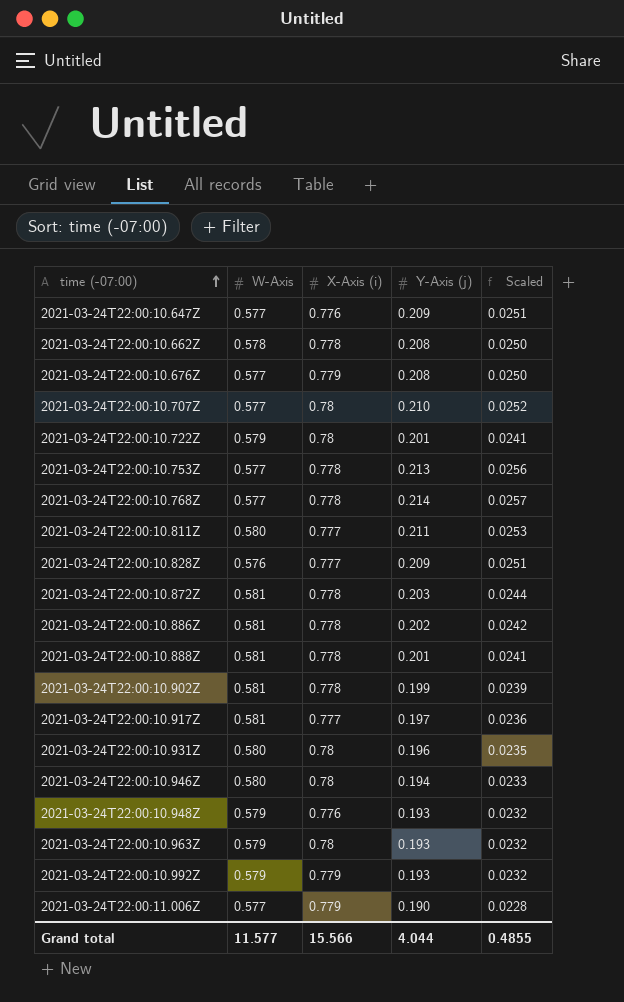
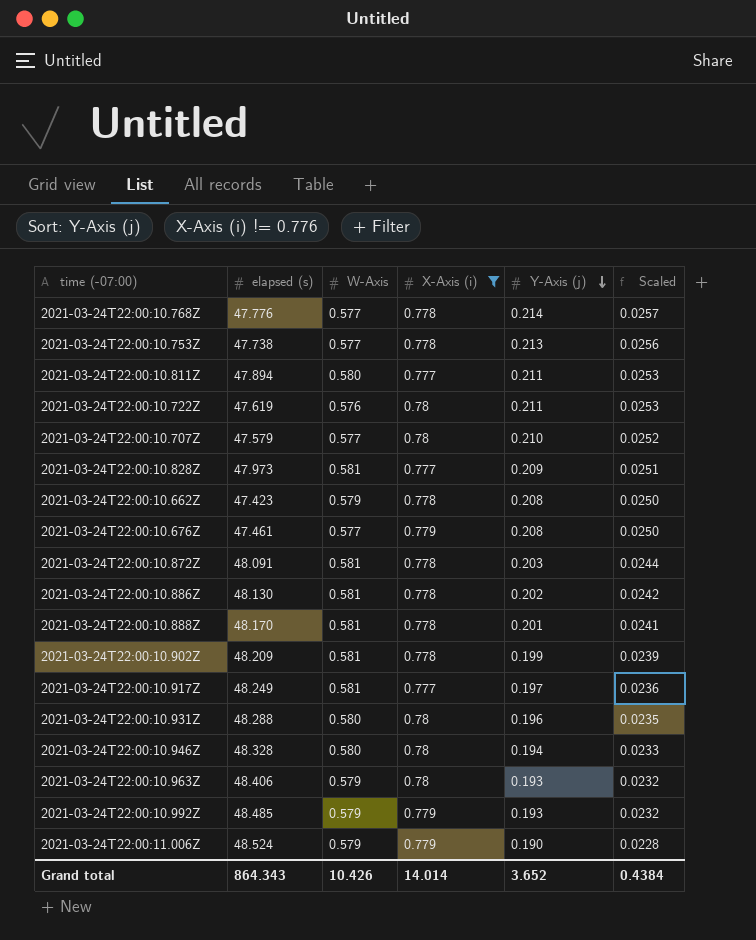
filter: none -> X-Axis (i) != 0.776
row order: time (-07:00) ascending -> Y-Axis (j) descending
column elapsed (s) | position: none -> 2
2021-03-24T22:00:10.722Z | W-Axis: 0.579 -> 0.576
2021-03-24T22:00:10.722Z | Y-Axis (j): 0.201 -> 0.211
2021-03-24T22:00:10.722Z | Scaled: 0.0241 -> 0.0253
2021-03-24T22:00:10.828Z | W-Axis: 0.576 -> 0.581
2021-03-24T22:00:10.662Z | W-Axis: 0.578 -> 0.579
2021-03-24T22:00:11.006Z | W-Axis: 0.577 -> 0.579
Grand total | W-Axis: 11.577 -> 10.426
Grand total | X-Axis (i): 15.566 -> 14.014
Grand total | Y-Axis (j): 4.044 -> 3.652
Grand total | Scaled: 0.4855 -> 0.4384

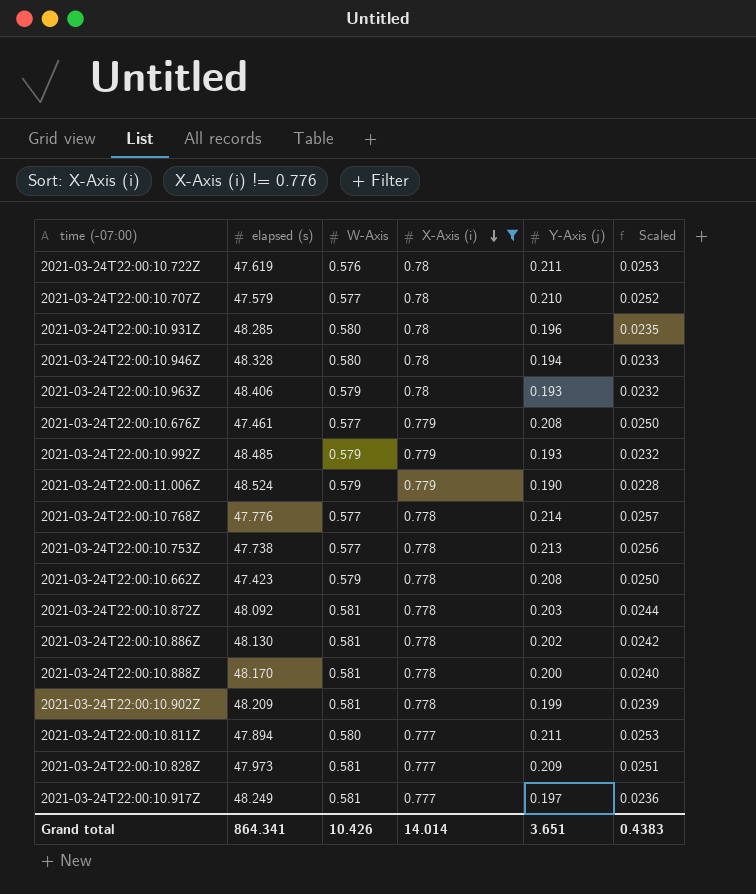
row order: Y-Axis (j) descending -> X-Axis (i) descending
2021-03-24T22:00:10.931Z | elapsed (s): 48.288 -> 48.285
2021-03-24T22:00:10.872Z | elapsed (s): 48.091 -> 48.092
2021-03-24T22:00:10.888Z | Y-Axis (j): 0.201 -> 0.200
2021-03-24T22:00:10.888Z | Scaled: 0.0241 -> 0.0240
Grand total | elapsed (s): 864.343 -> 864.341
Grand total | Y-Axis (j): 3.652 -> 3.651
Grand total | Scaled: 0.4384 -> 0.4383

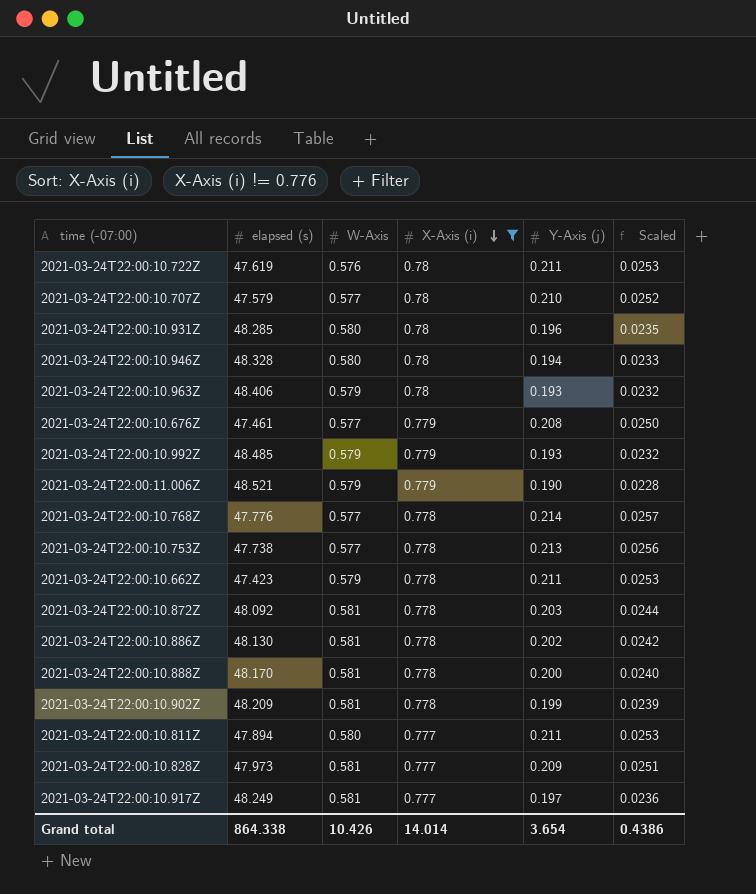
2021-03-24T22:00:11.006Z | elapsed (s): 48.524 -> 48.521
2021-03-24T22:00:10.662Z | Y-Axis (j): 0.208 -> 0.211
2021-03-24T22:00:10.662Z | Scaled: 0.0250 -> 0.0253
Grand total | elapsed (s): 864.341 -> 864.338
Grand total | Y-Axis (j): 3.651 -> 3.654
Grand total | Scaled: 0.4383 -> 0.4386

